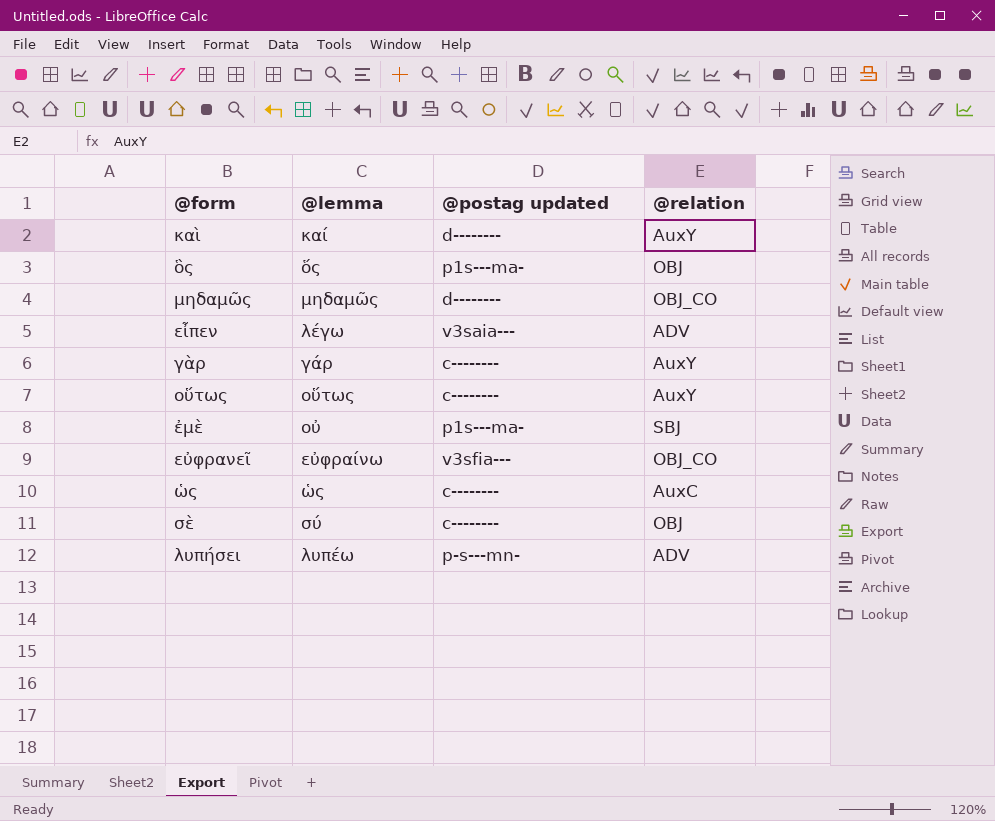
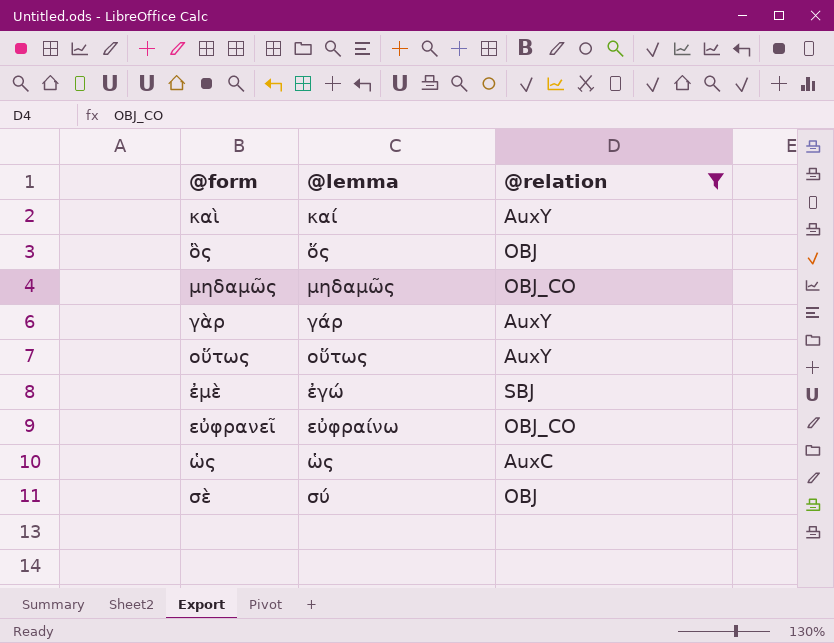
filter: none -> @relation != ADV
column @postag updated | position: 3 -> none
ἐμὲ | @lemma: οὐ -> ἐγώ

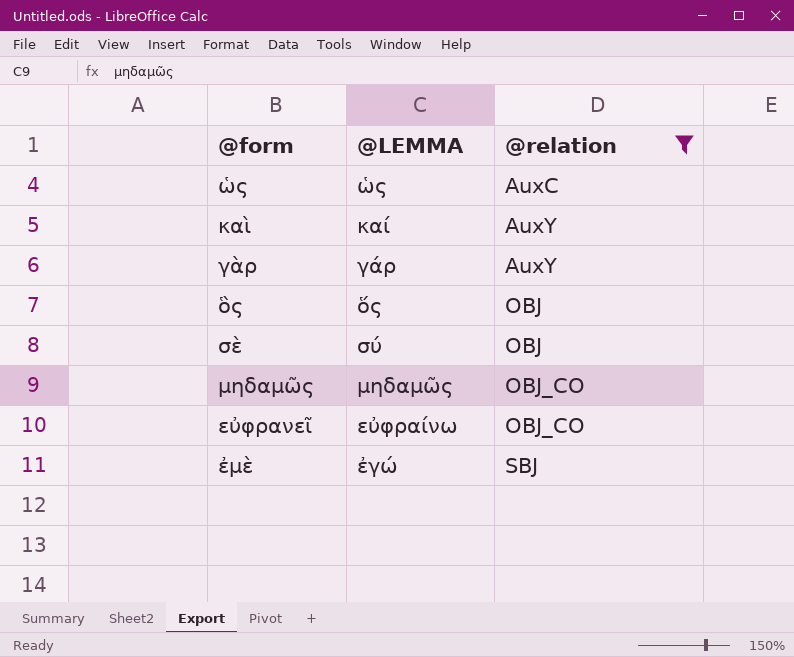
row order: none -> @relation ascending
column name: @lemma -> @LEMMA
row οὕτως: οὕτως | AuxY -> none

